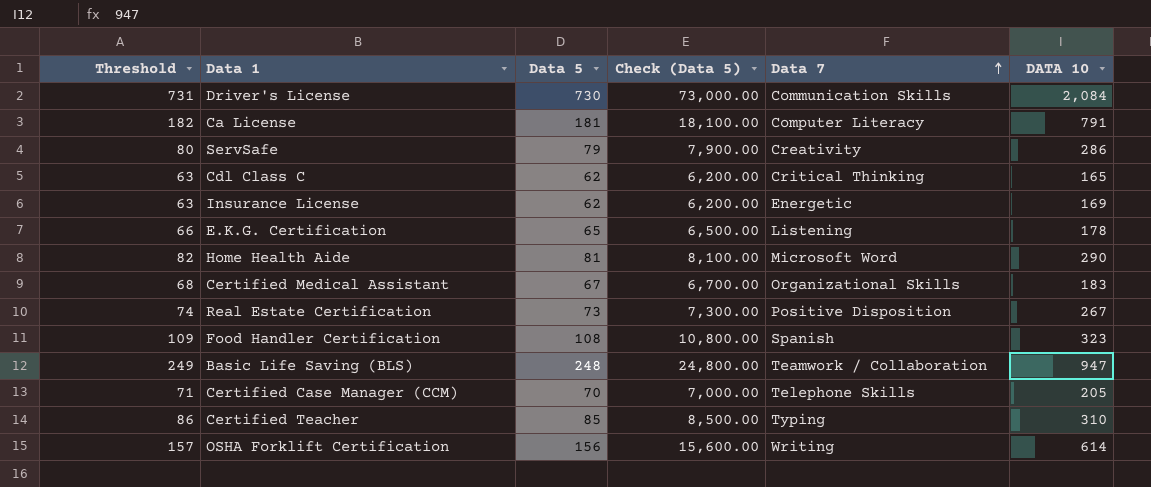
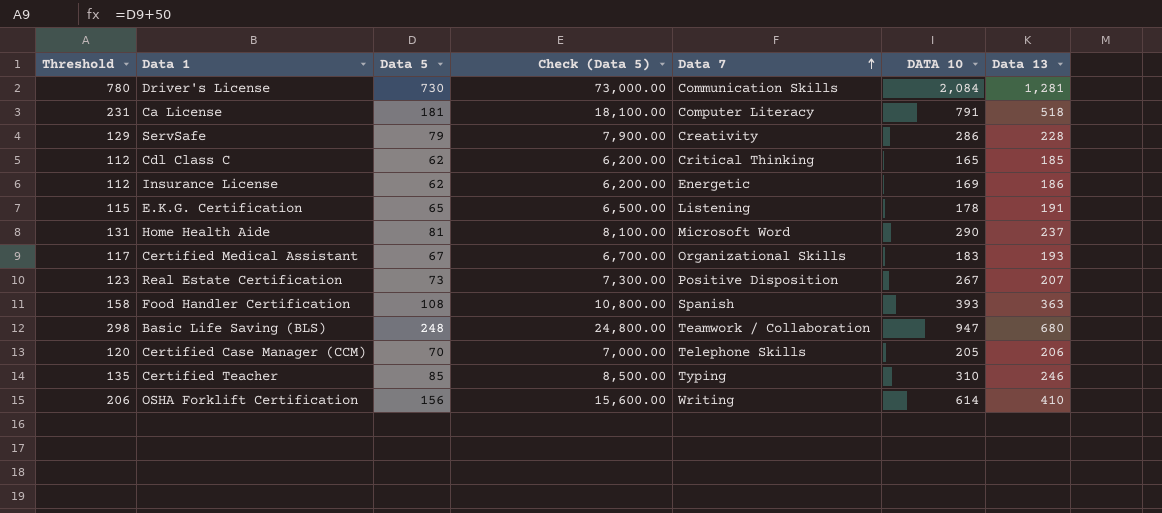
column Threshold | formula: [Data 5] + 1 -> [Data 5] + 50
column Data 13 | position: none -> 7
Food Handler Certification | DATA 10: 323 -> 393

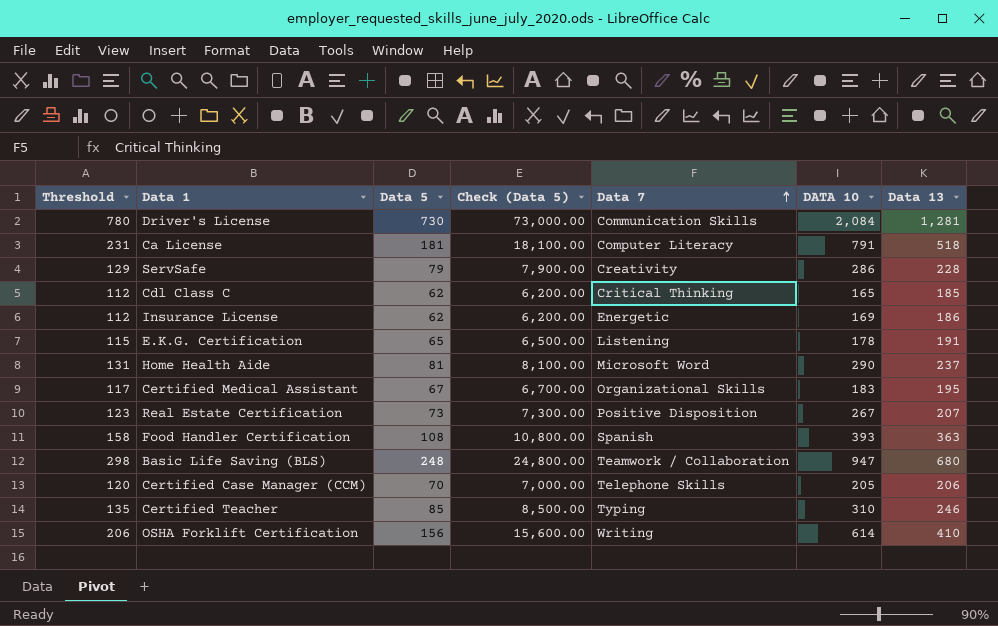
Certified Medical Assistant | Data 13: 193 -> 195

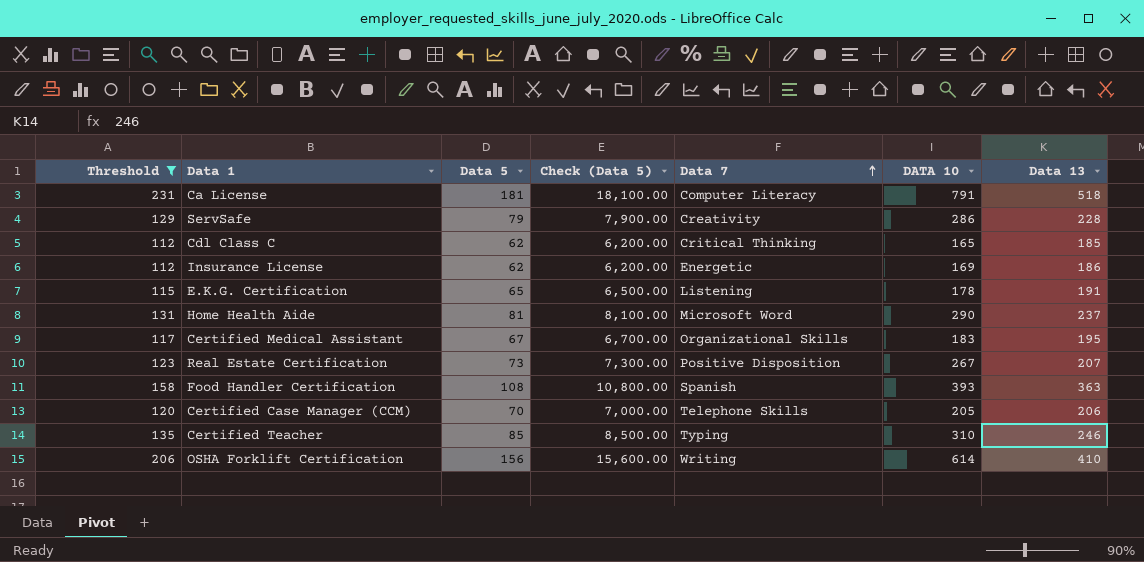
filter: none -> Threshold <= 231

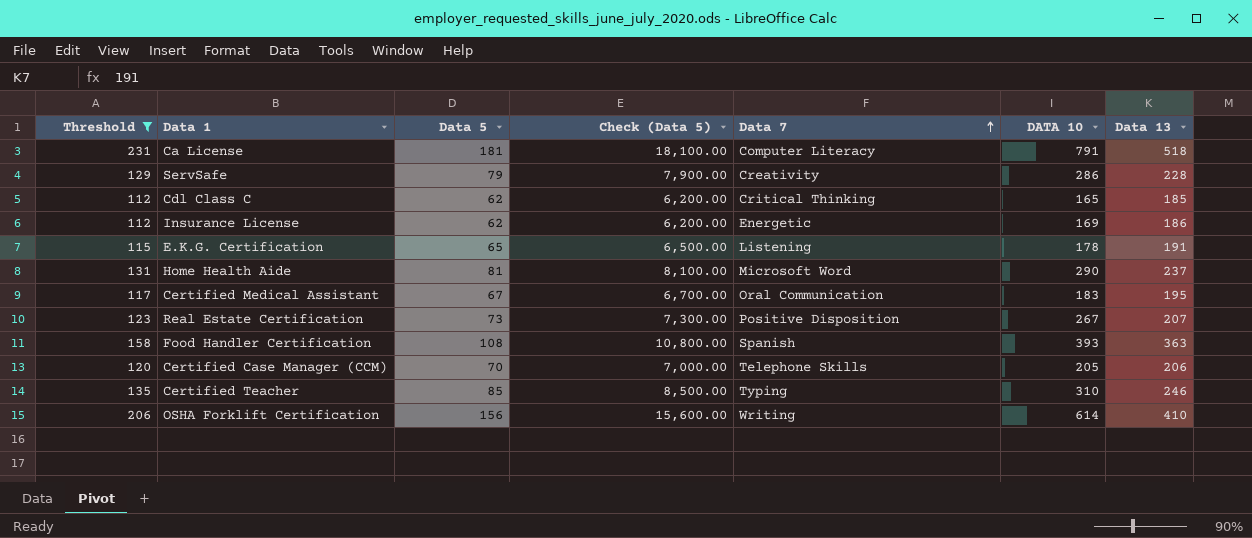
Certified Medical Assistant | Data 7: Organizational Skills -> Oral Communication

